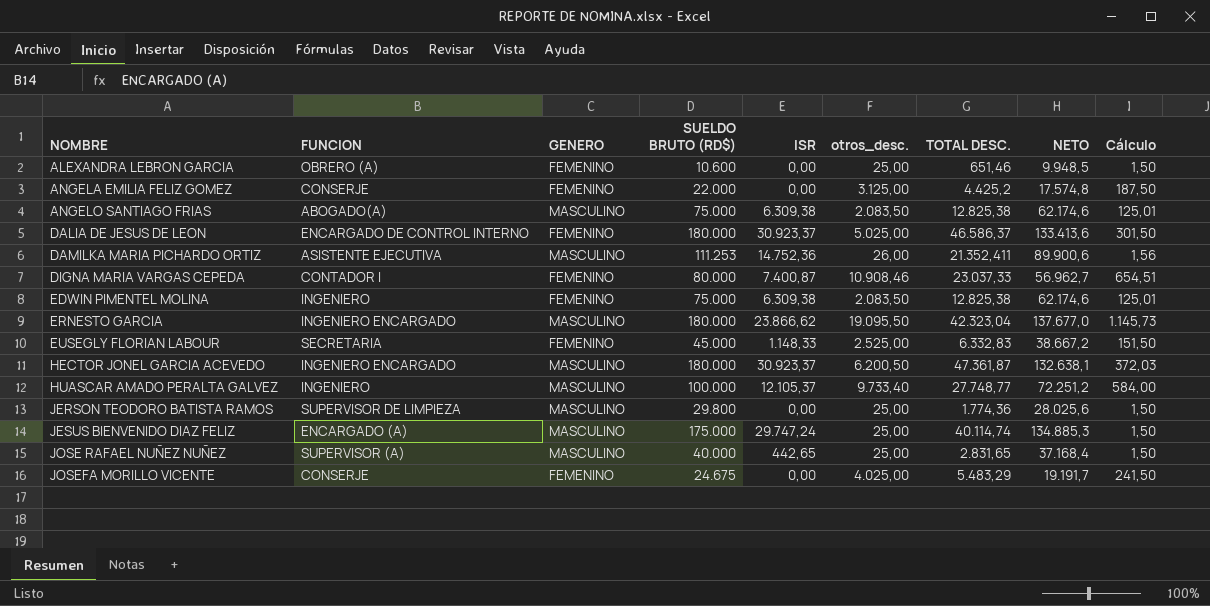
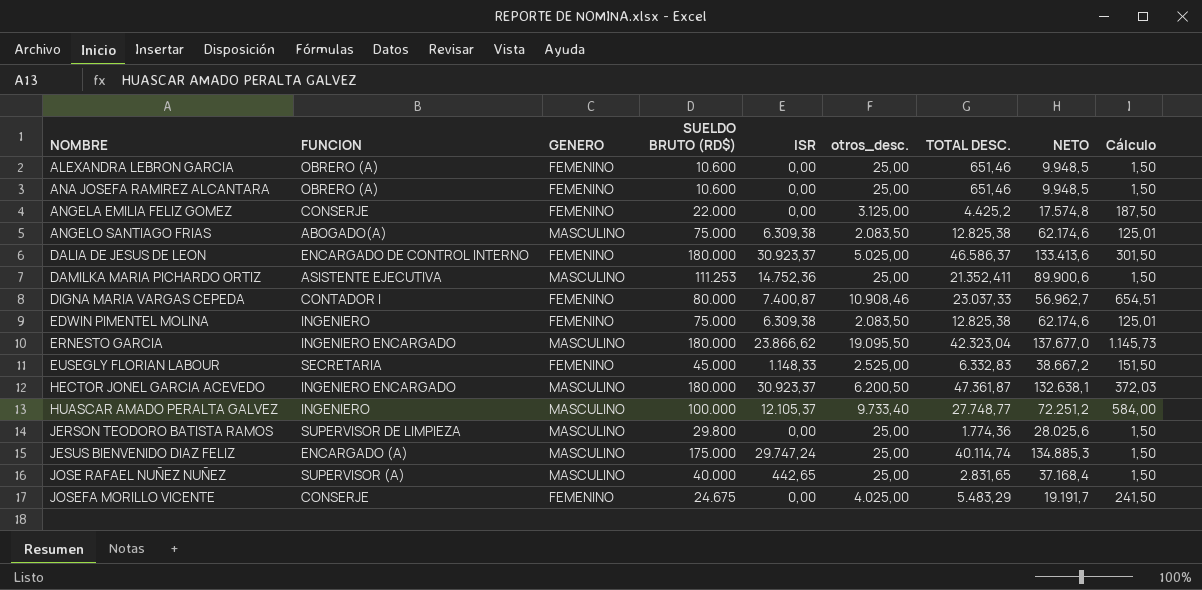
row ANA JOSEFA RAMIREZ ALCANTARA: none -> OBRERO (A) | FEMENINO | 10.600 | 0,00 | 25,00 | 651,46 | 9.948,5 | 1,50
DAMILKA MARIA PICHARDO ORTIZ | otros_desc.: 26,00 -> 25,00
DAMILKA MARIA PICHARDO ORTIZ | Cálculo: 1,56 -> 1,50

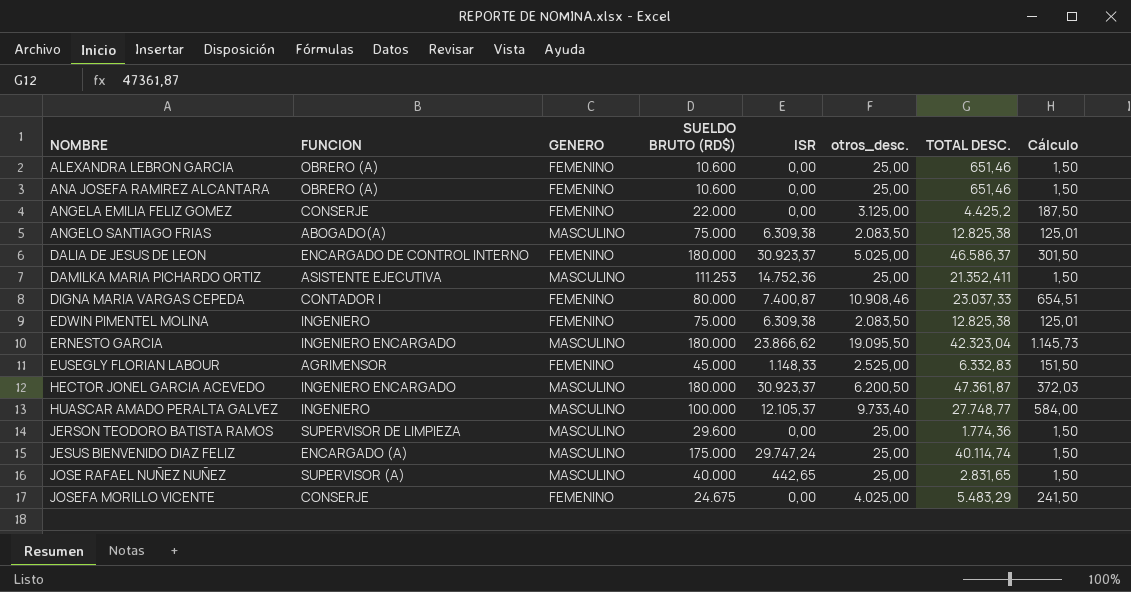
column NETO | formula: [SUELDO BRUTO (RD$)] - [TOTAL DESC.] -> none
EUSEGLY FLORIAN LABOUR | FUNCION: SECRETARIA -> AGRIMENSOR
JERSON TEODORO BATISTA RAMOS | SUELDO BRUTO (RD$): 29.800 -> 29.600

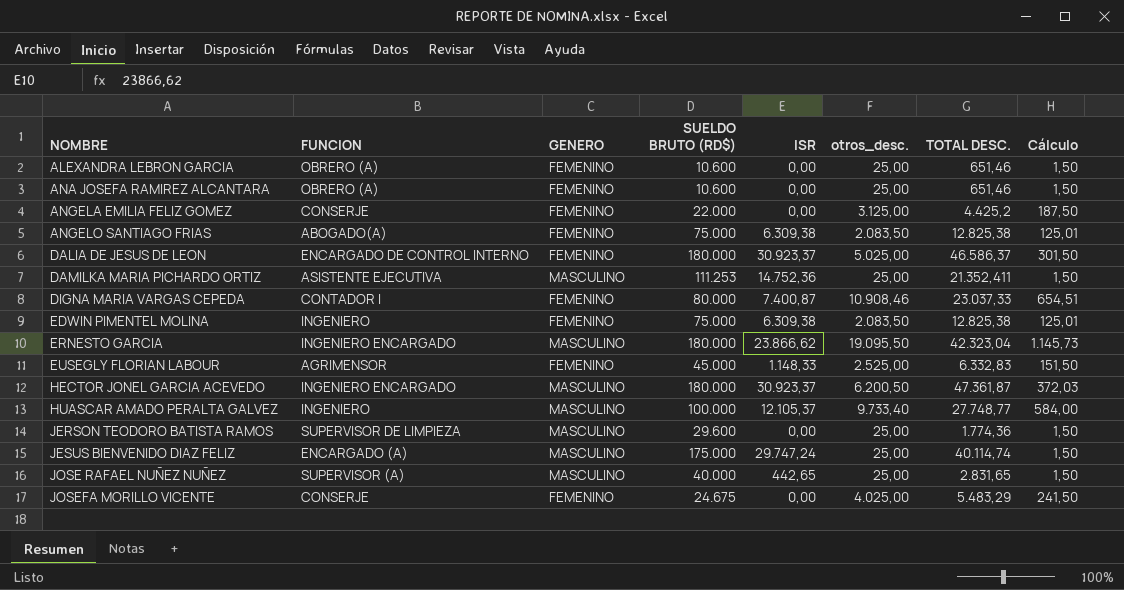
ANGELO SANTIAGO FRIAS | GENERO: MASCULINO -> FEMENINO

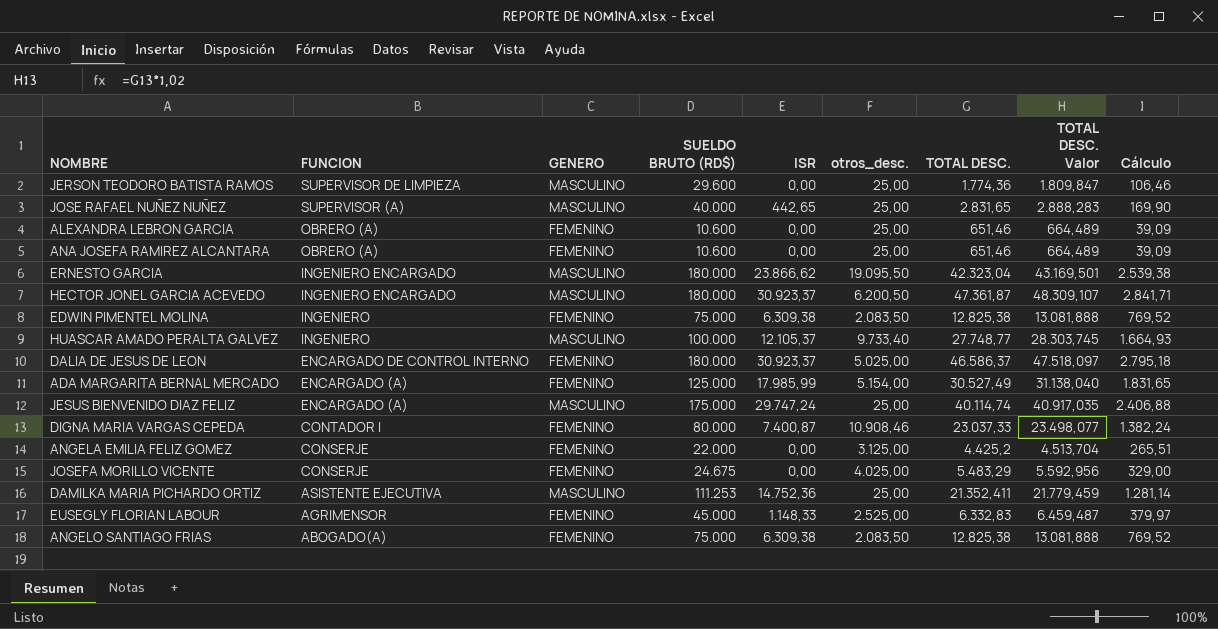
row order: NOMBRE ascending -> FUNCION descending
column TOTAL DESC. Valor | formula: none -> [TOTAL DESC.] * 1,02
column Cálculo | formula: [otros_desc.] * 0,06 -> [TOTAL DESC.] * 0,06
row ADA MARGARITA BERNAL MERCADO: none -> ENCARGADO (A) | FEMENINO | 125.000 | 17.985,99 | 5.154,00 | 30.527,49 | 31.138,040 | 1.831,65

